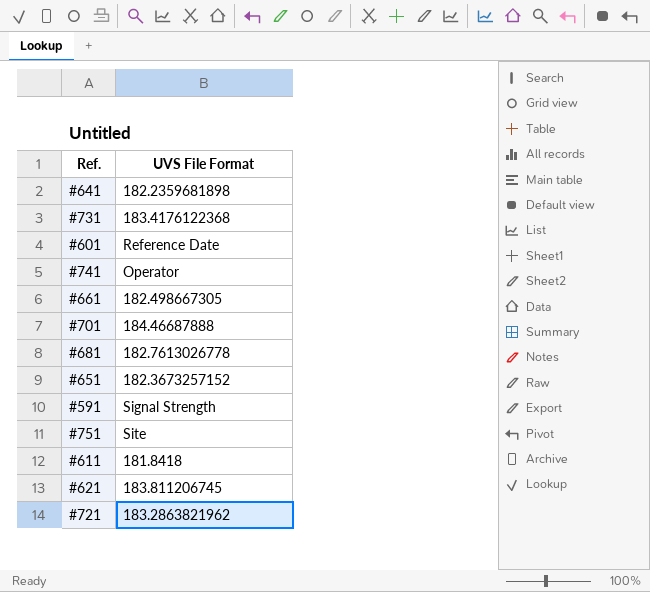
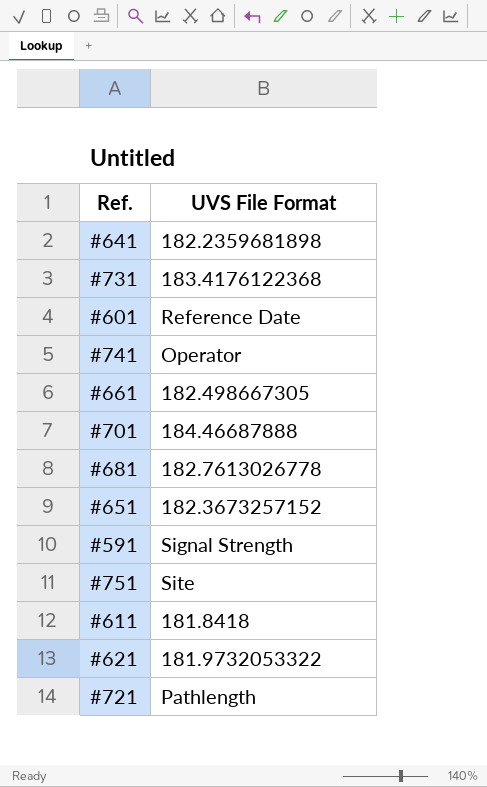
#621 | UVS File Format: 183.811206745 -> 181.9732053322
#721 | UVS File Format: 183.2863821962 -> Pathlength

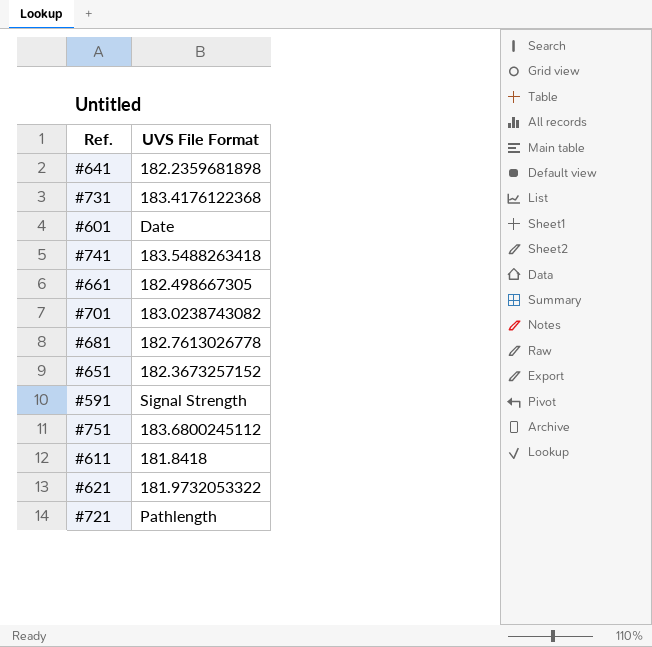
#601 | UVS File Format: Reference Date -> Date
#741 | UVS File Format: Operator -> 183.5488263418
#701 | UVS File Format: 184.46687888 -> 183.0238743082
#751 | UVS File Format: Site -> 183.6800245112

